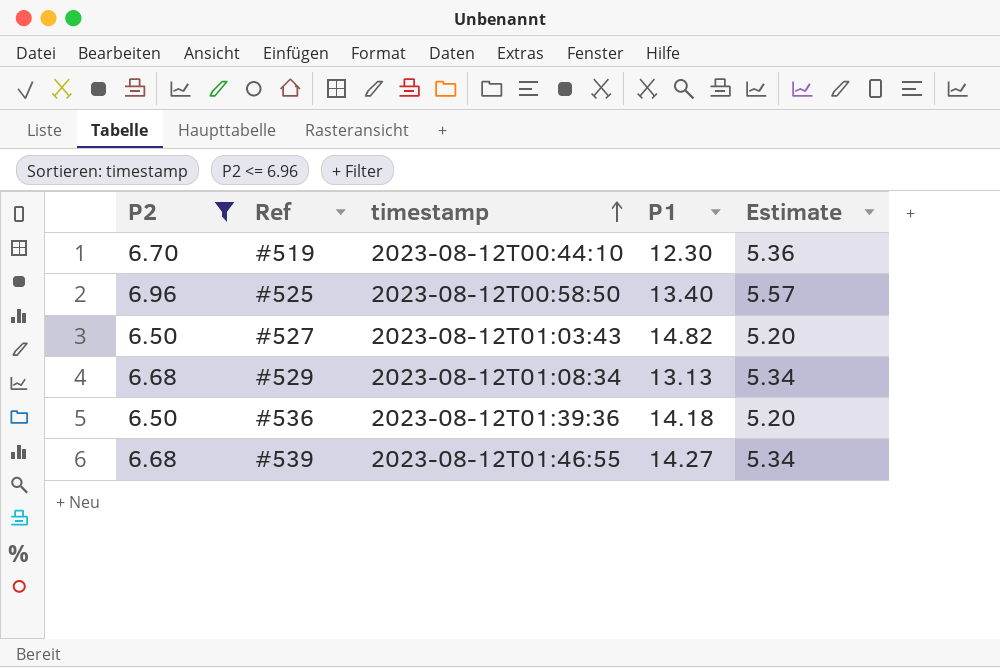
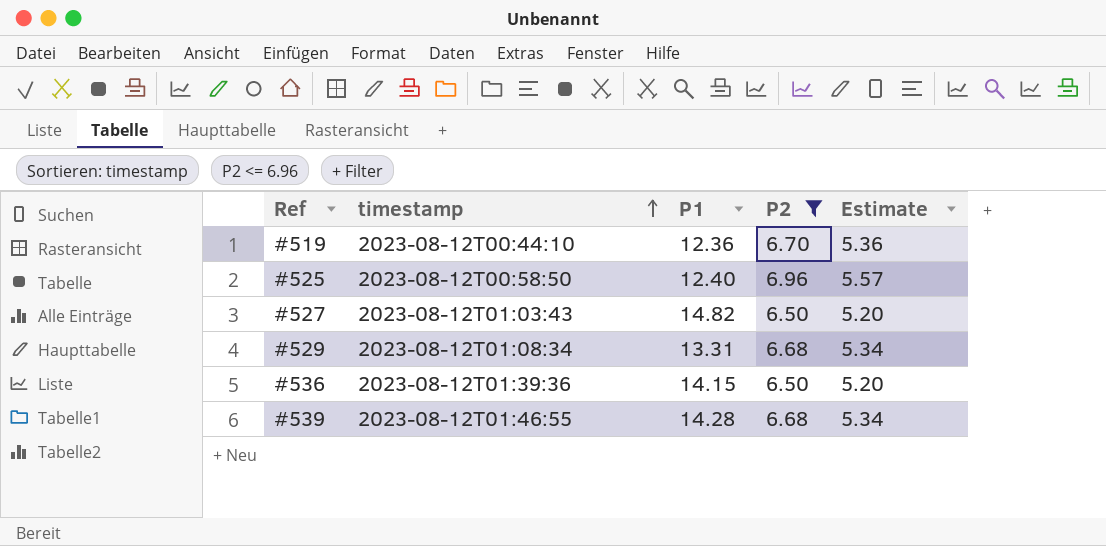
column P2 | position: 1 -> 4
#519 | P1: 12.30 -> 12.36
#525 | P1: 13.40 -> 12.40
#529 | P1: 13.13 -> 13.31
#536 | P1: 14.18 -> 14.15
#539 | P1: 14.27 -> 14.28

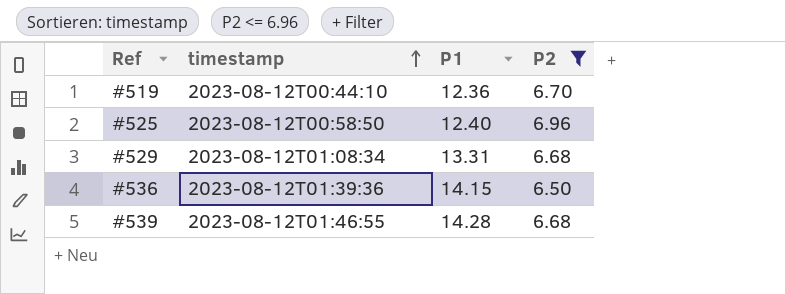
column Estimate | formula: [P2] * 0.8 -> none
row #527: 2023-08-12T01:03:43 | 14.82 | 6.50 | 5.20 -> none

